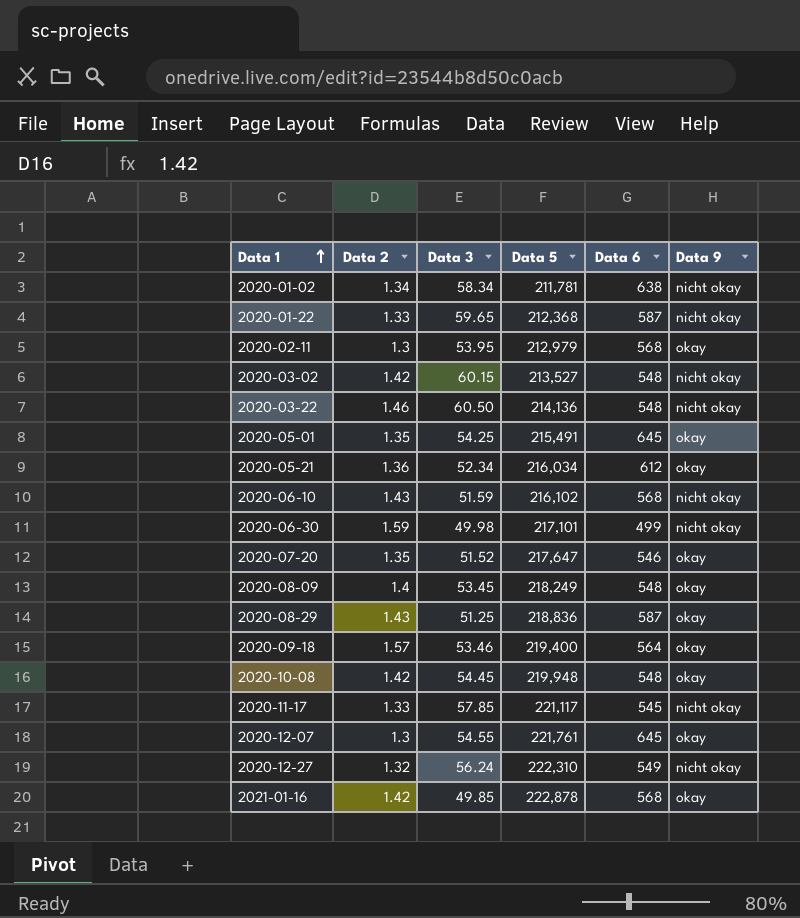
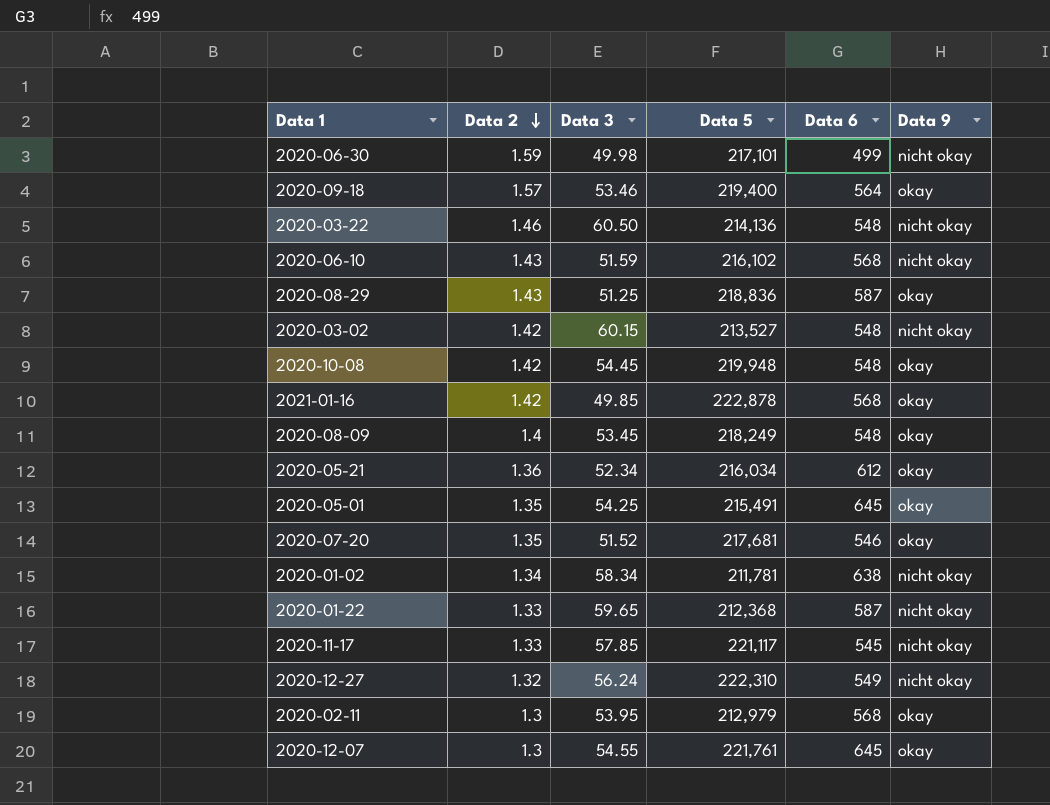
row order: Data 1 ascending -> Data 2 descending
2020-07-20 | Data 5: 217,647 -> 217,681

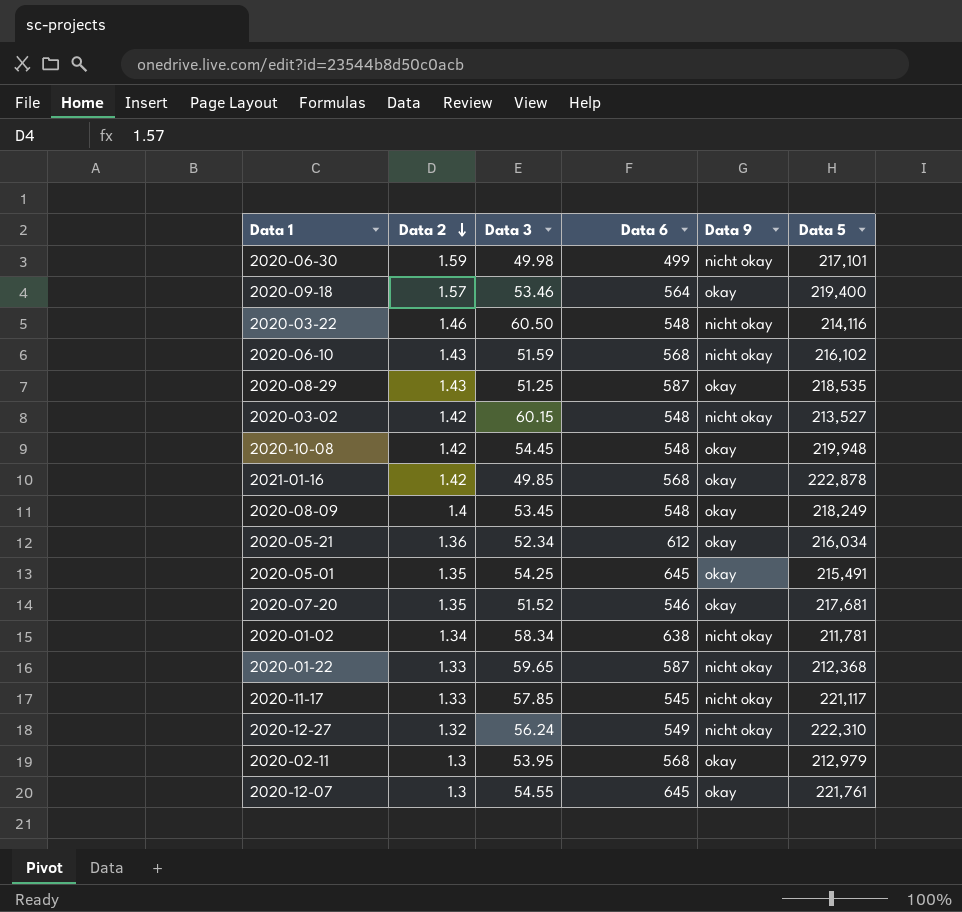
column Data 5 | position: 4 -> 6
2020-03-22 | Data 5: 214,136 -> 214,116
2020-08-29 | Data 5: 218,836 -> 218,535

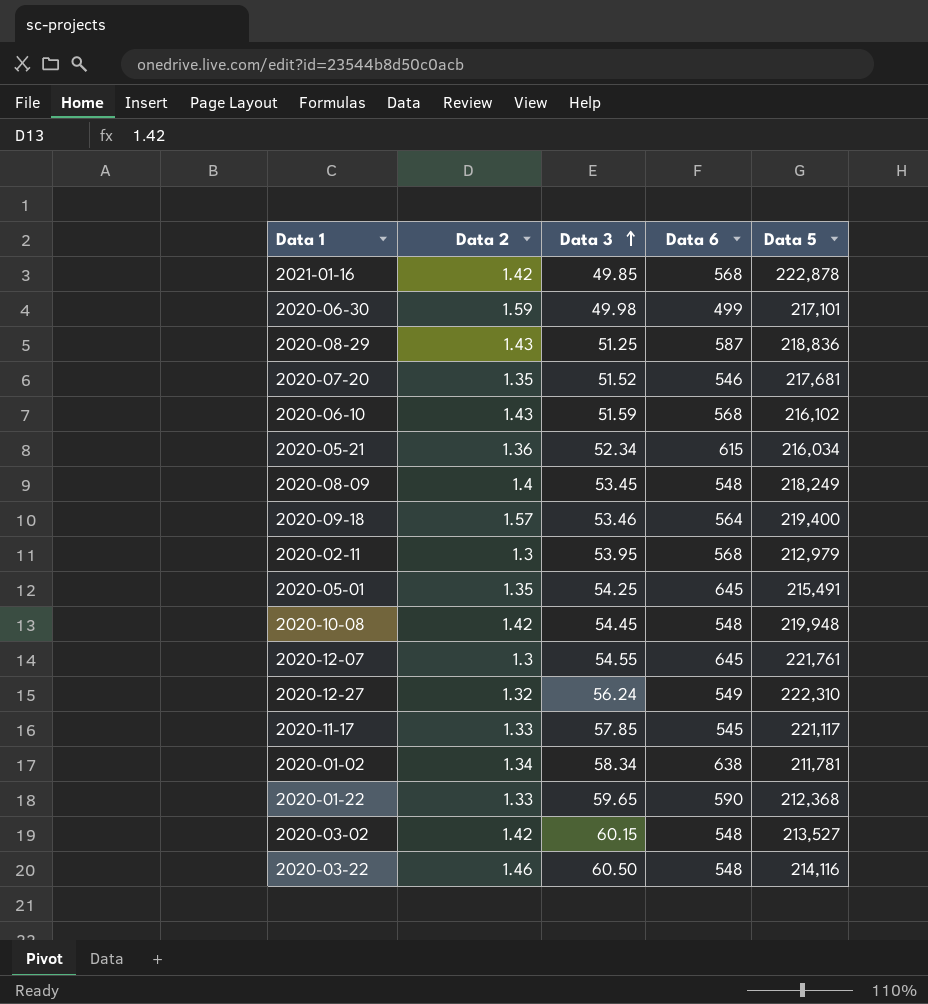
row order: Data 2 descending -> Data 3 ascending
column Data 9 | position: 5 -> none
2020-08-29 | Data 5: 218,535 -> 218,836
2020-05-21 | Data 6: 612 -> 615
2020-01-22 | Data 6: 587 -> 590

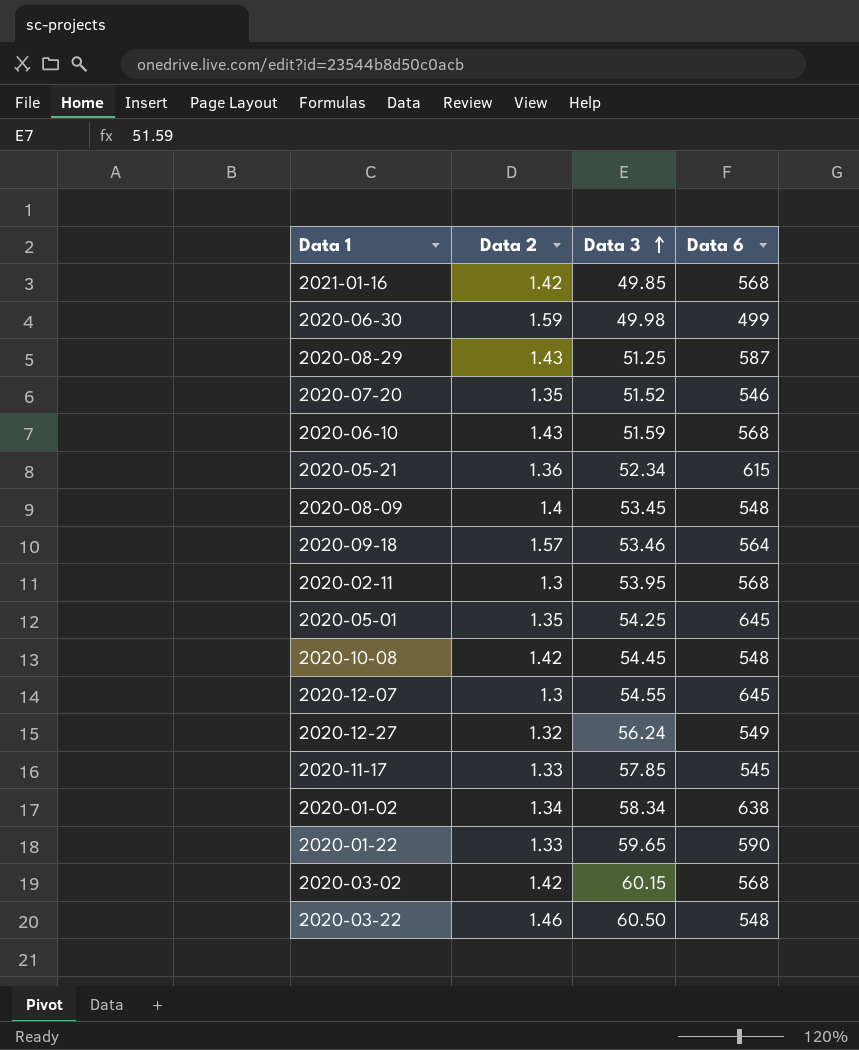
column Data 5 | position: 5 -> none
2020-03-02 | Data 6: 548 -> 568

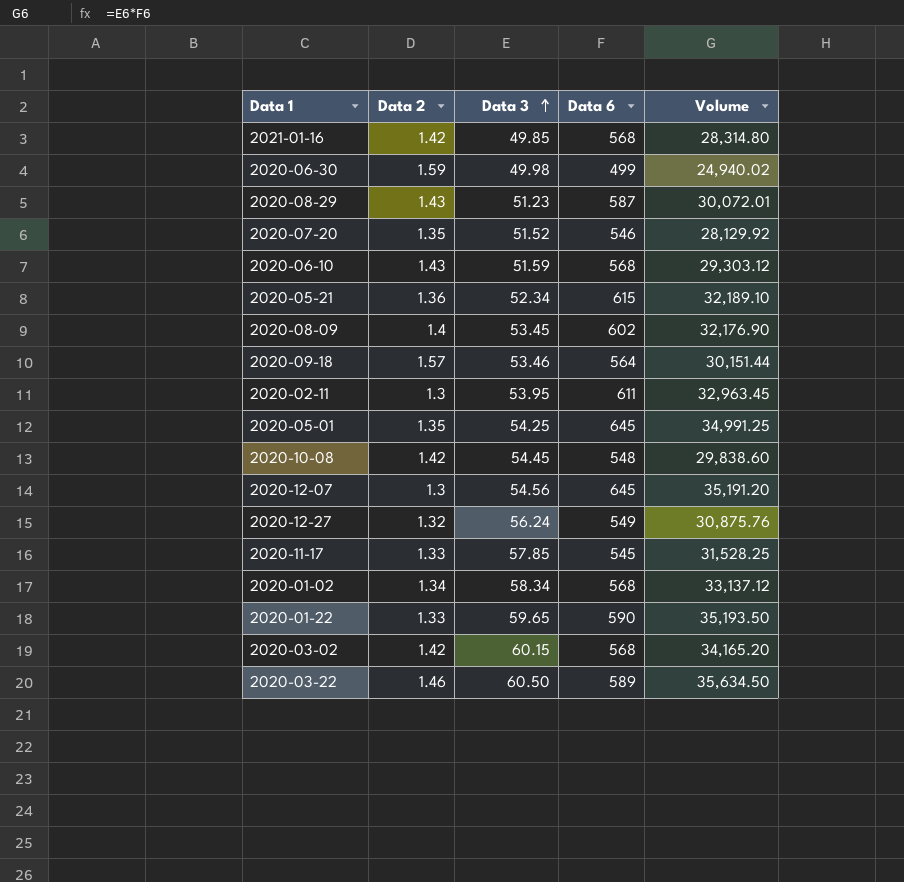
column Volume | formula: none -> [Data 3] * [Data 6]
2020-08-29 | Data 3: 51.25 -> 51.23
2020-08-09 | Data 6: 548 -> 602
2020-02-11 | Data 6: 568 -> 611
2020-12-07 | Data 3: 54.55 -> 54.56
2020-01-02 | Data 6: 638 -> 568
2020-03-22 | Data 6: 548 -> 589

